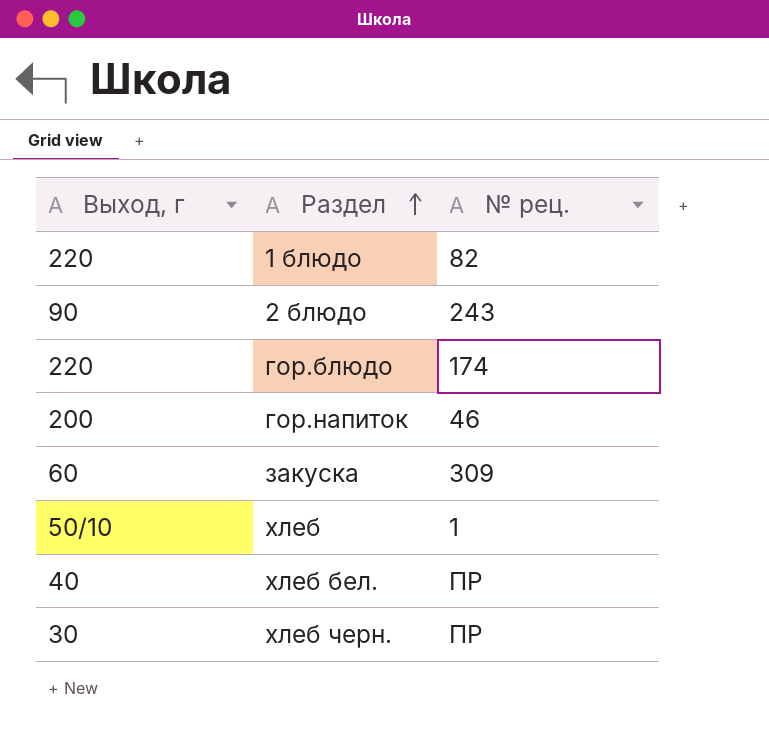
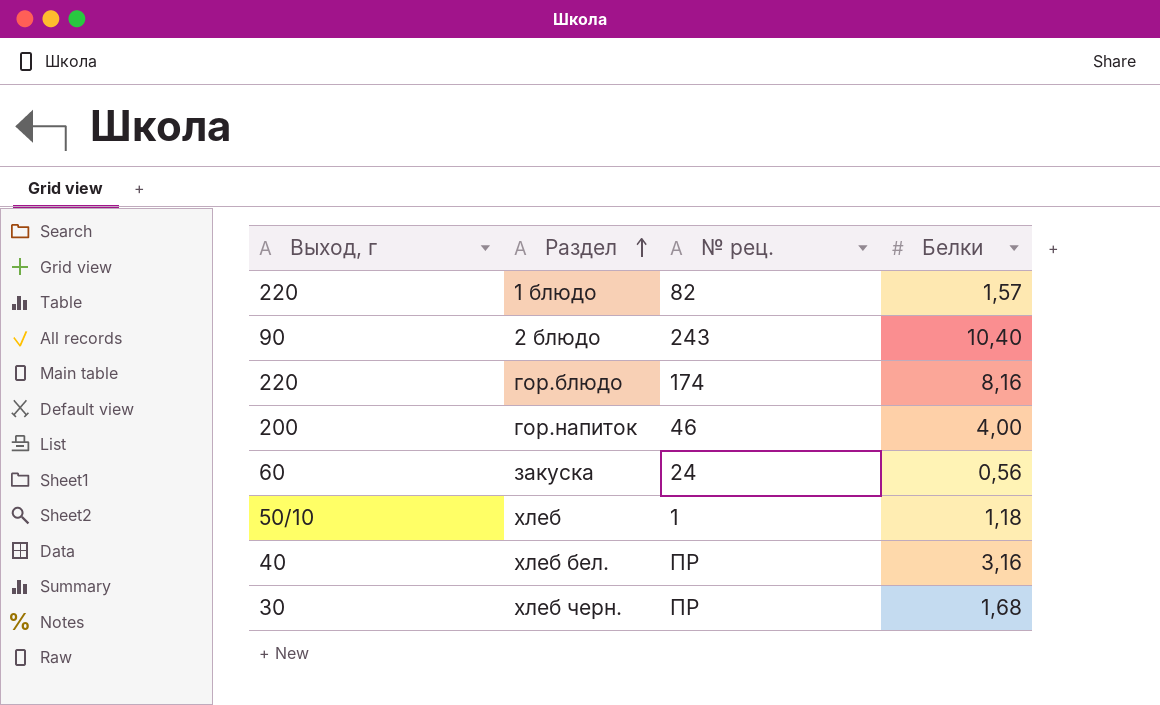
column Белки | position: none -> 4
закуска | № рец.: 309 -> 24

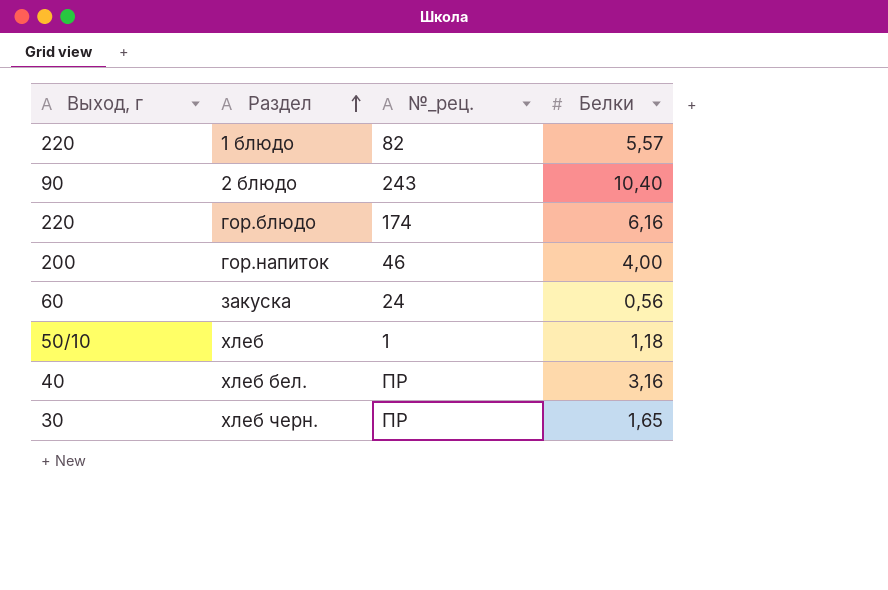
column name: № рец. -> №_рец.
1 блюдо | Белки: 1,57 -> 5,57
гор.блюдо | Белки: 8,16 -> 6,16
хлеб черн. | Белки: 1,68 -> 1,65

